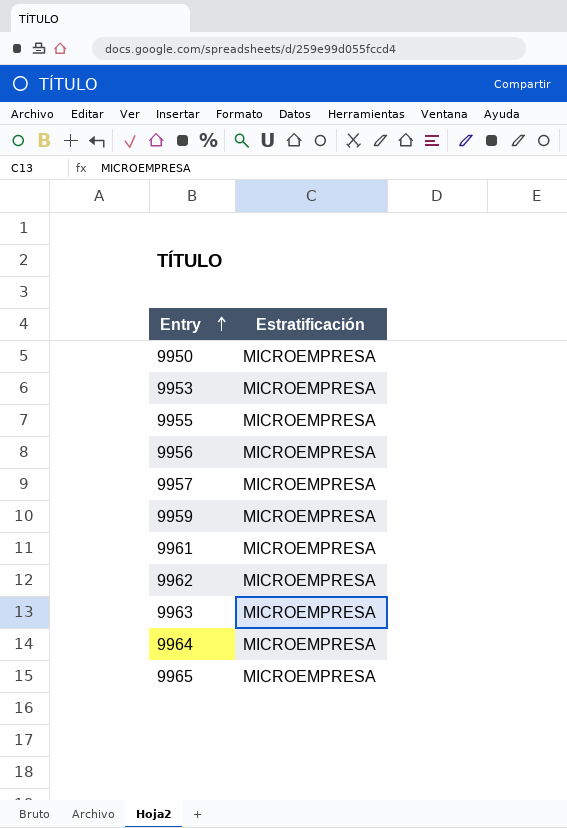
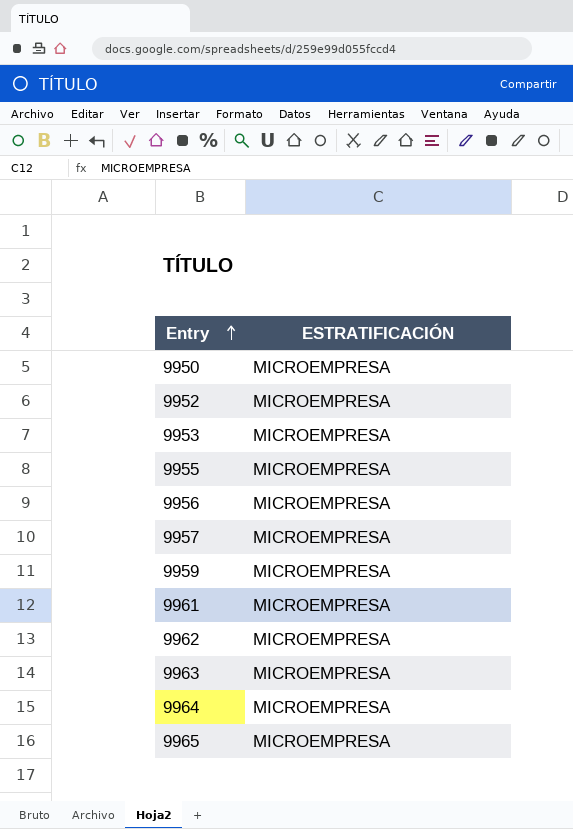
column name: Estratificación -> ESTRATIFICACIÓN
row 9952: none -> MICROEMPRESA

